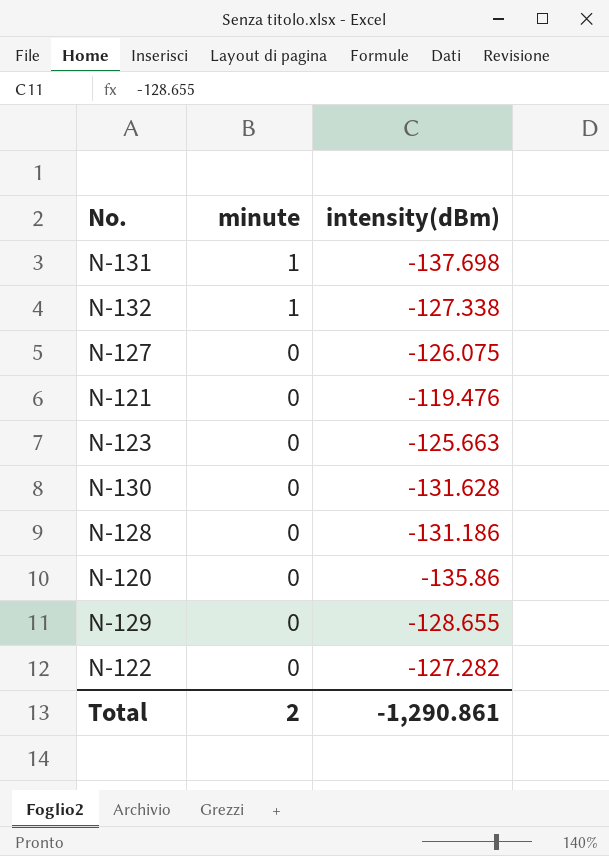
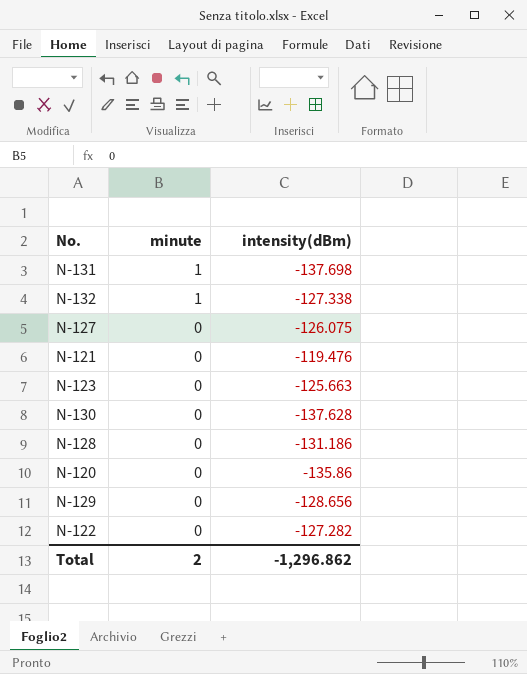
N-130 | intensity(dBm): -131.628 -> -137.628
N-129 | intensity(dBm): -128.655 -> -128.656
Total | intensity(dBm): -1,290.861 -> -1,296.862

